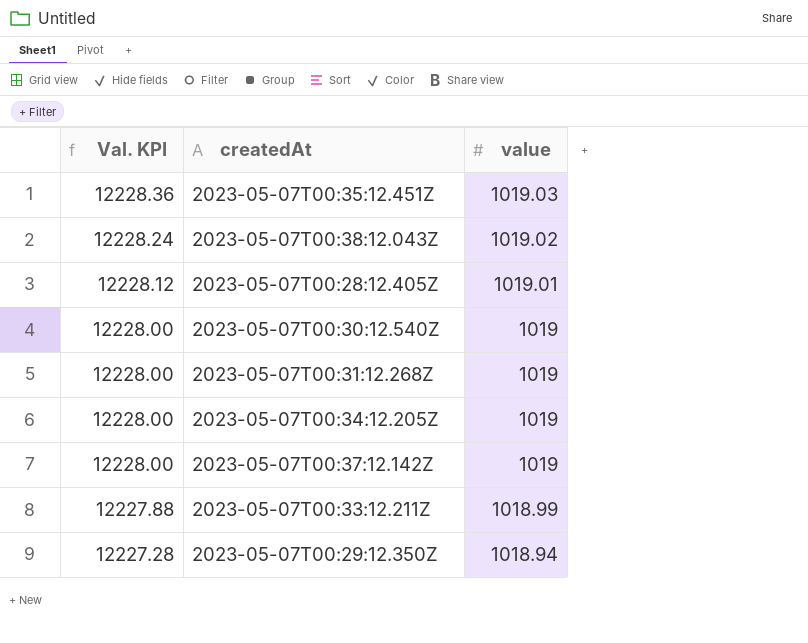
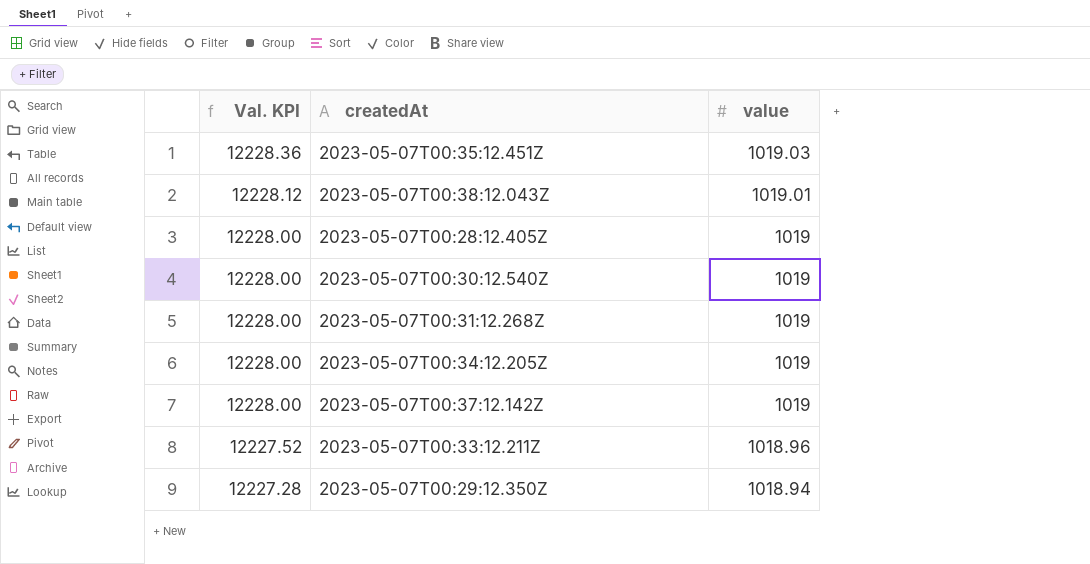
2023-05-07T00:38:12.043Z | Val. KPI: 12228.24 -> 12228.12
2023-05-07T00:38:12.043Z | value: 1019.02 -> 1019.01
2023-05-07T00:28:12.405Z | Val. KPI: 12228.12 -> 12228.00
2023-05-07T00:28:12.405Z | value: 1019.01 -> 1019
2023-05-07T00:33:12.211Z | Val. KPI: 12227.88 -> 12227.52
2023-05-07T00:33:12.211Z | value: 1018.99 -> 1018.96

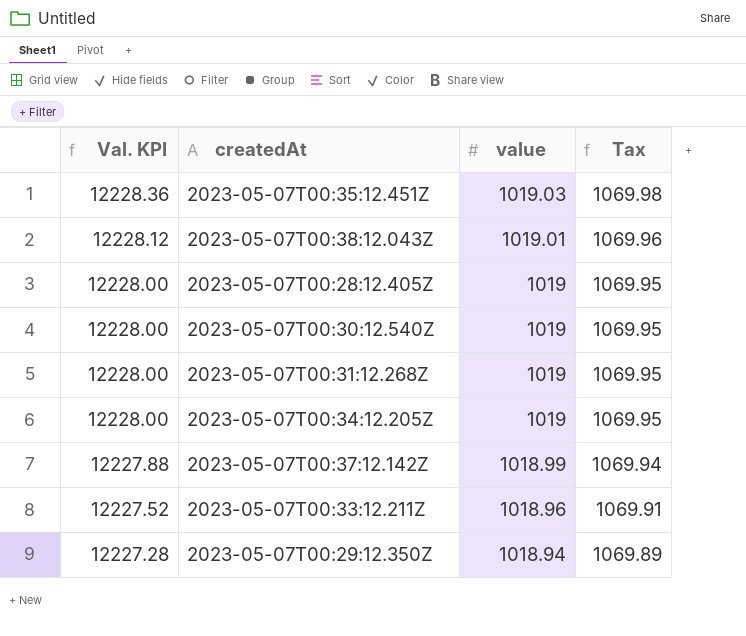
column Tax | formula: none -> [value] * 1.05
2023-05-07T00:37:12.142Z | Val. KPI: 12228.00 -> 12227.88
2023-05-07T00:37:12.142Z | value: 1019 -> 1018.99

